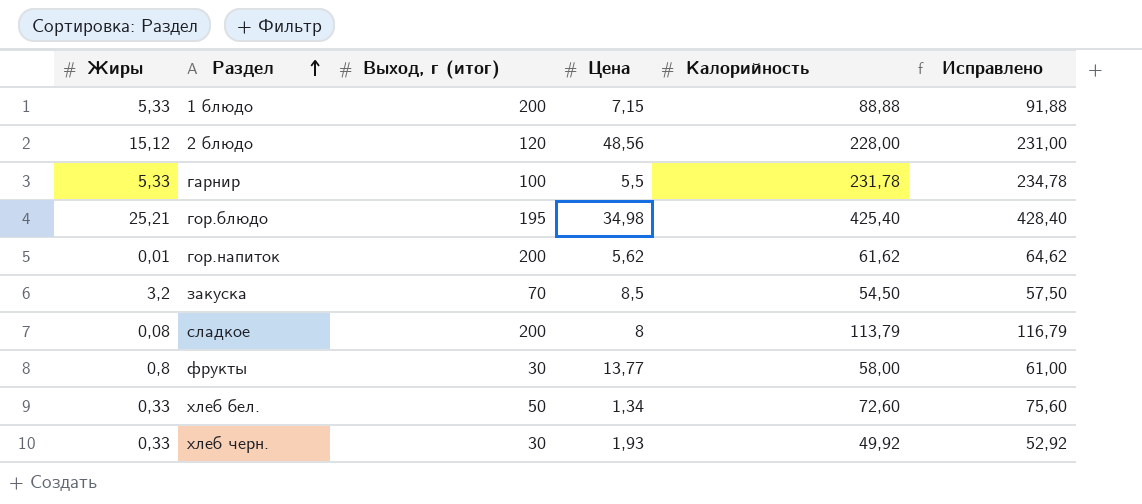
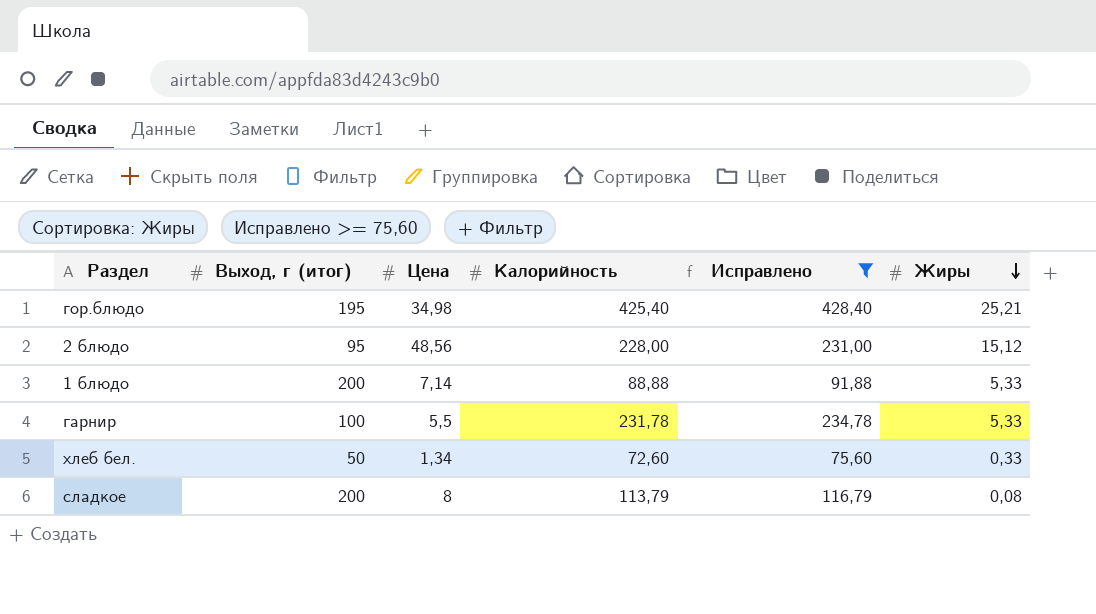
filter: none -> Исправлено >= 75,60
row order: Раздел ascending -> Жиры descending
column Жиры | position: 1 -> 6
2 блюдо | Выход, г (итог): 120 -> 95
1 блюдо | Цена: 7,15 -> 7,14

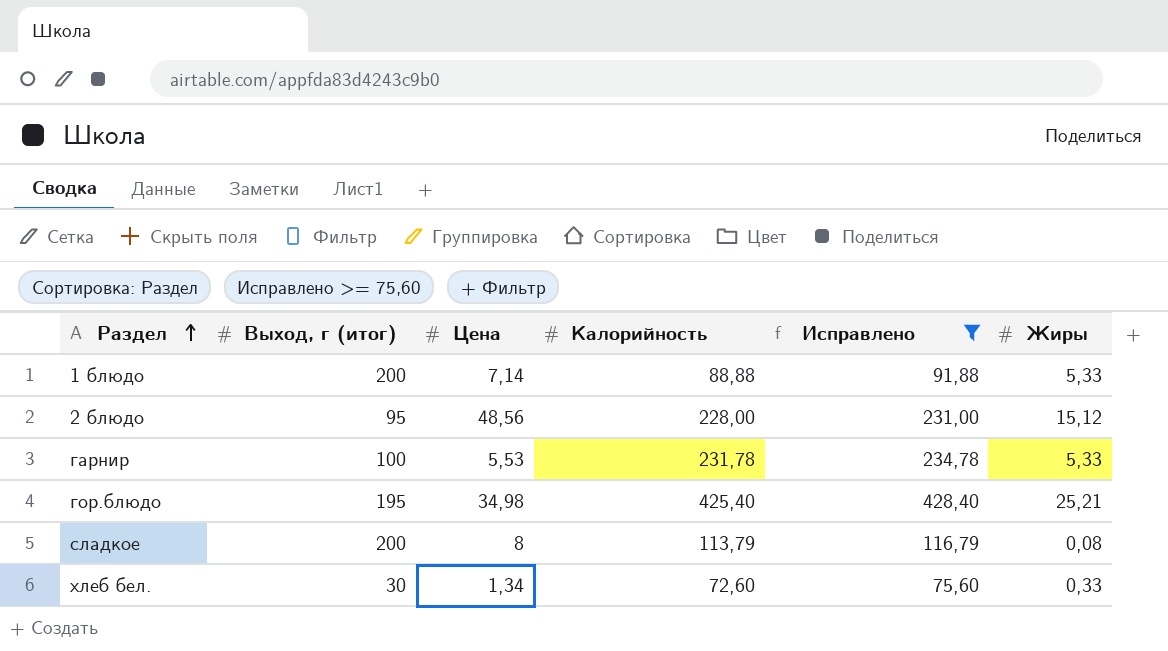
row order: Жиры descending -> Раздел ascending
гарнир | Цена: 5,5 -> 5,53
хлеб бел. | Выход, г (итог): 50 -> 30

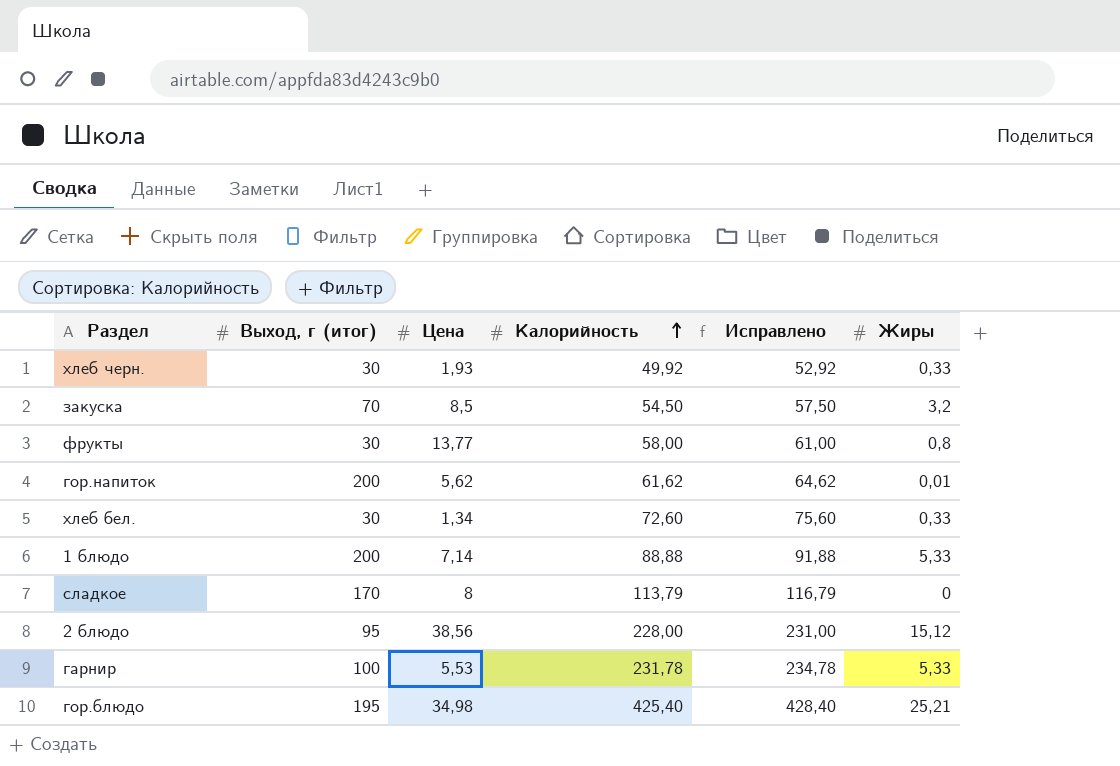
filter: Исправлено >= 75,60 -> none
row order: Раздел ascending -> Калорийность ascending
сладкое | Выход, г (итог): 200 -> 170
сладкое | Жиры: 0,08 -> 0
2 блюдо | Цена: 48,56 -> 38,56

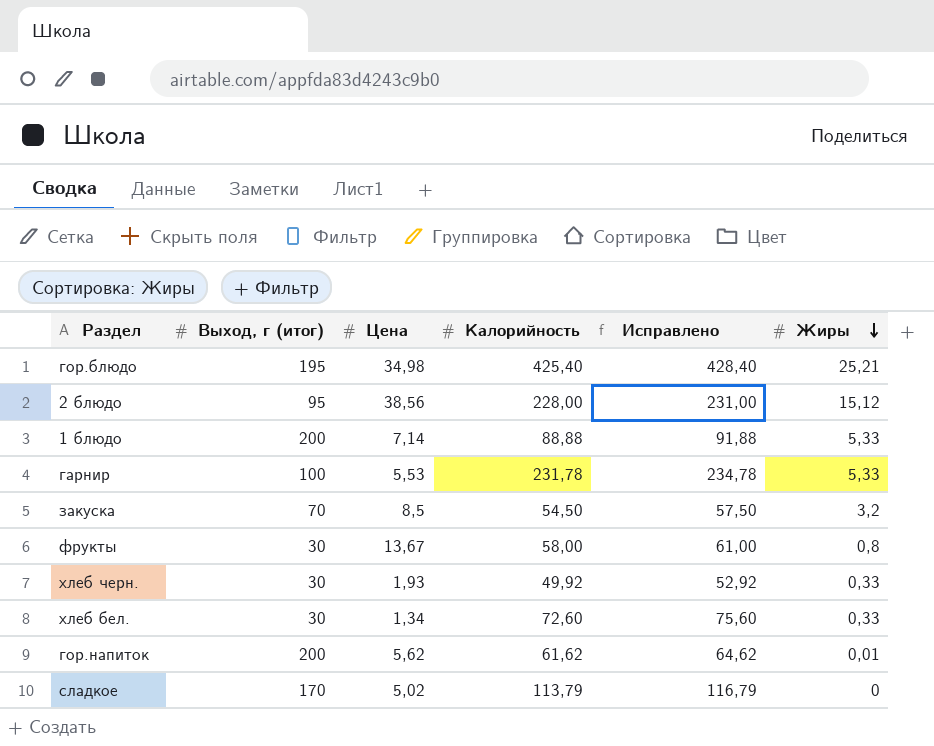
row order: Калорийность ascending -> Жиры descending
фрукты | Цена: 13,77 -> 13,67
сладкое | Цена: 8 -> 5,02

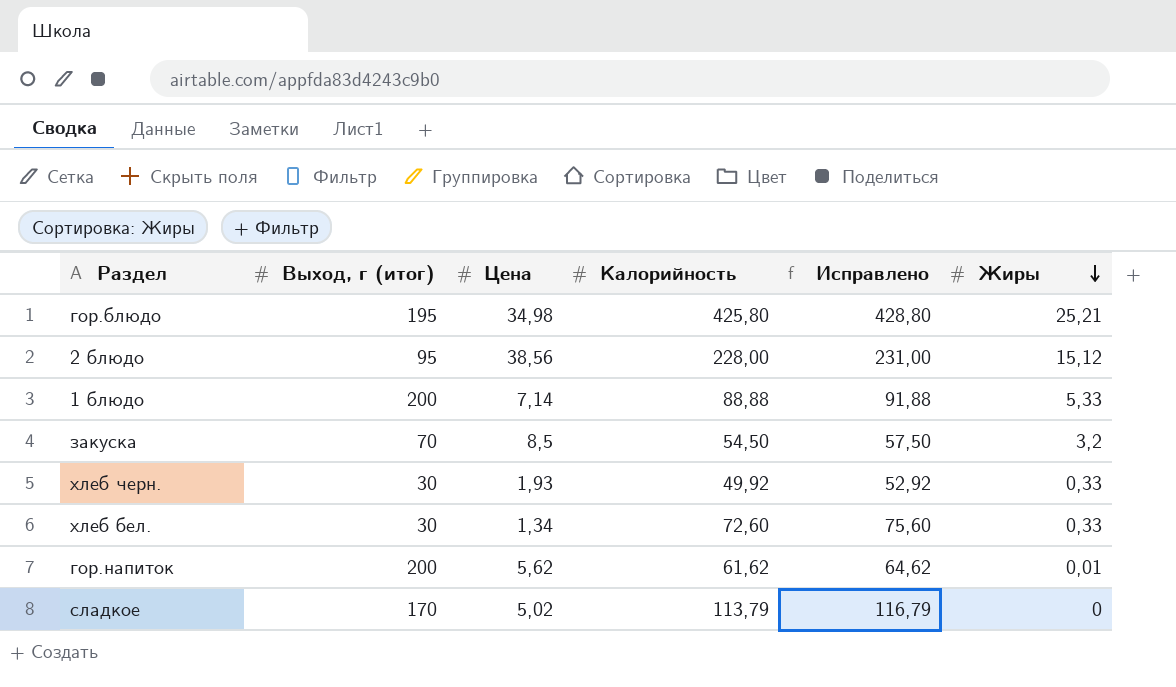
row гарнир: 100 | 5,53 | 231,78 | 234,78 | 5,33 -> none
row фрукты: 30 | 13,67 | 58,00 | 61,00 | 0,8 -> none
гор.блюдо | Калорийность: 425,40 -> 425,80
гор.блюдо | Исправлено: 428,40 -> 428,80

